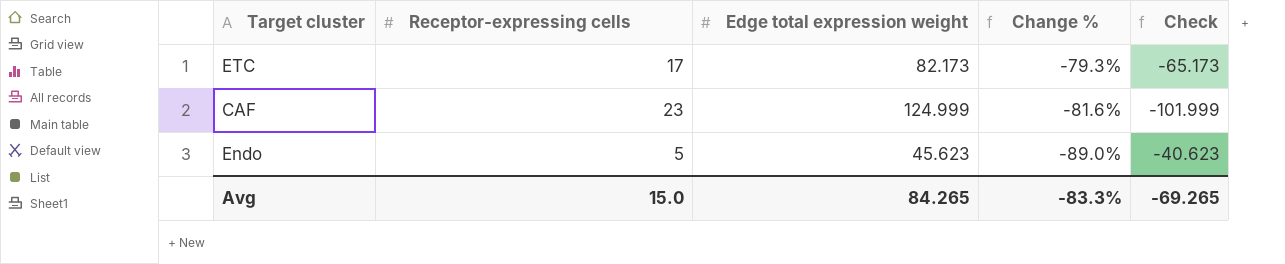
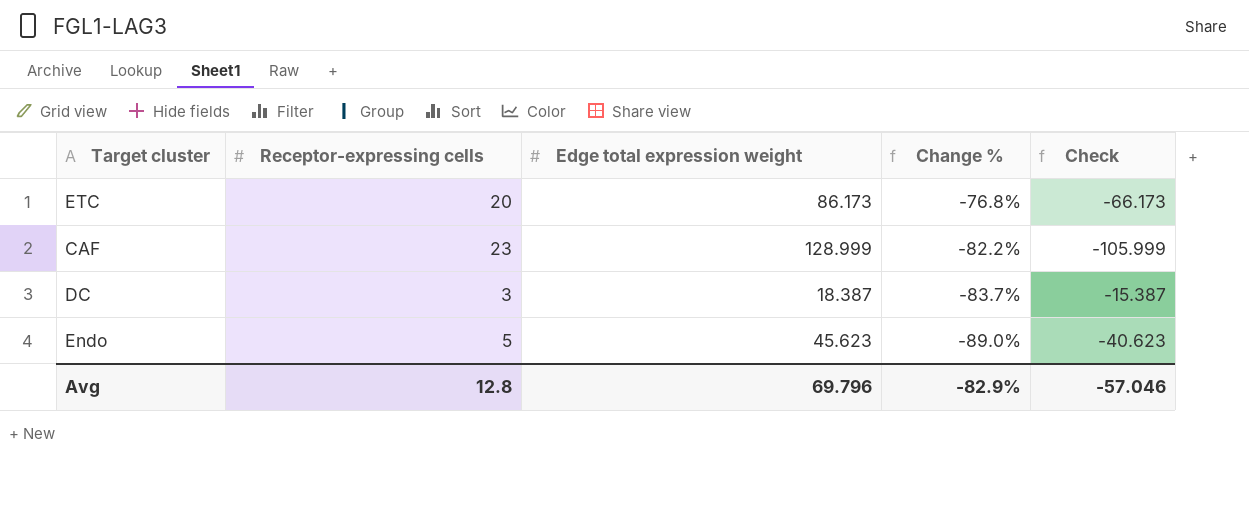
ETC | Receptor-expressing cells: 17 -> 20
ETC | Edge total expression weight: 82.173 -> 86.173
ETC | Change %: -79.3% -> -76.8%
ETC | Check: -65.173 -> -66.173
CAF | Edge total expression weight: 124.999 -> 128.999
CAF | Change %: -81.6% -> -82.2%
CAF | Check: -101.999 -> -105.999
row DC: none -> 3 | 18.387 | -83.7% | -15.387
Avg | Receptor-expressing cells: 15.0 -> 12.8
Avg | Edge total expression weight: 84.265 -> 69.796
Avg | Change %: -83.3% -> -82.9%
Avg | Check: -69.265 -> -57.046

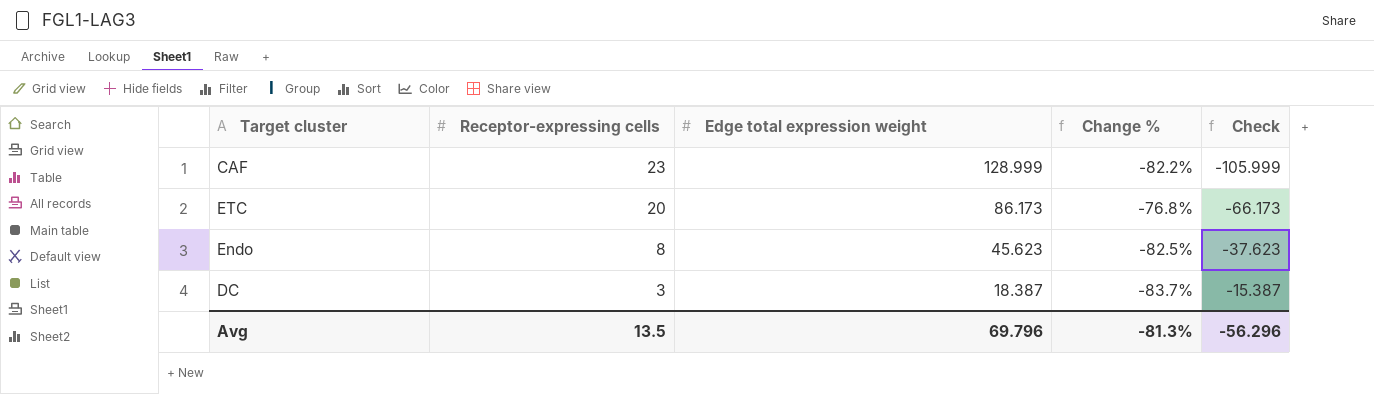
row order: Change % descending -> Receptor-expressing cells descending
Endo | Receptor-expressing cells: 5 -> 8
Endo | Change %: -89.0% -> -82.5%
Endo | Check: -40.623 -> -37.623
Avg | Receptor-expressing cells: 12.8 -> 13.5
Avg | Change %: -82.9% -> -81.3%
Avg | Check: -57.046 -> -56.296

